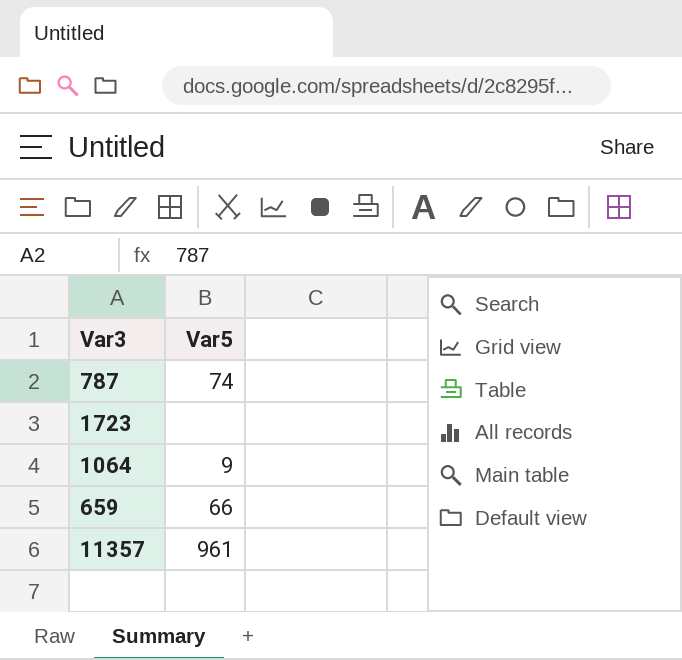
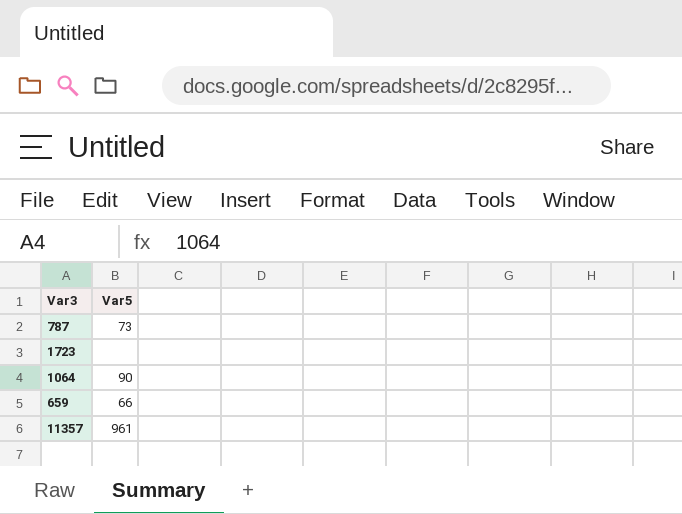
787 | Var5: 74 -> 73
1064 | Var5: 9 -> 90

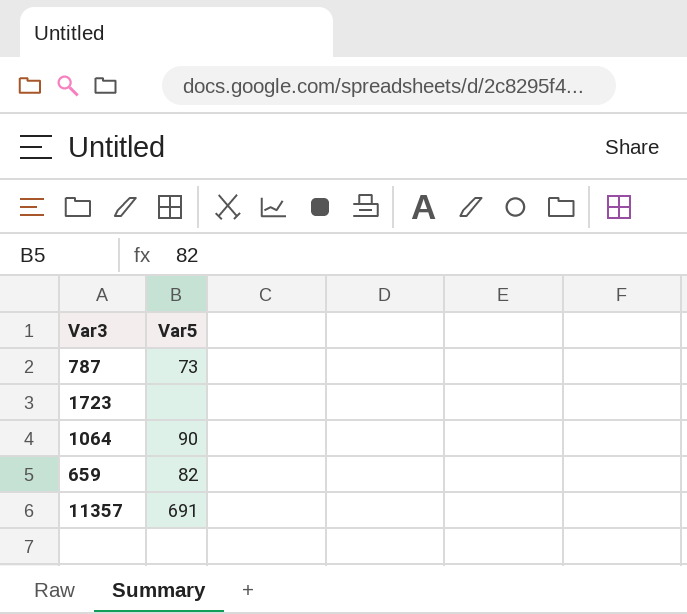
659 | Var5: 66 -> 82
11357 | Var5: 961 -> 691

